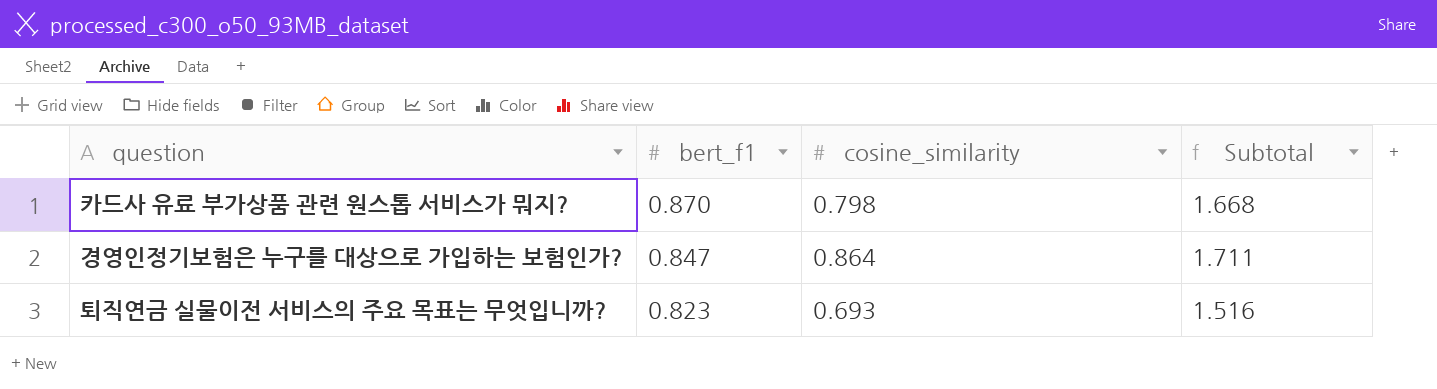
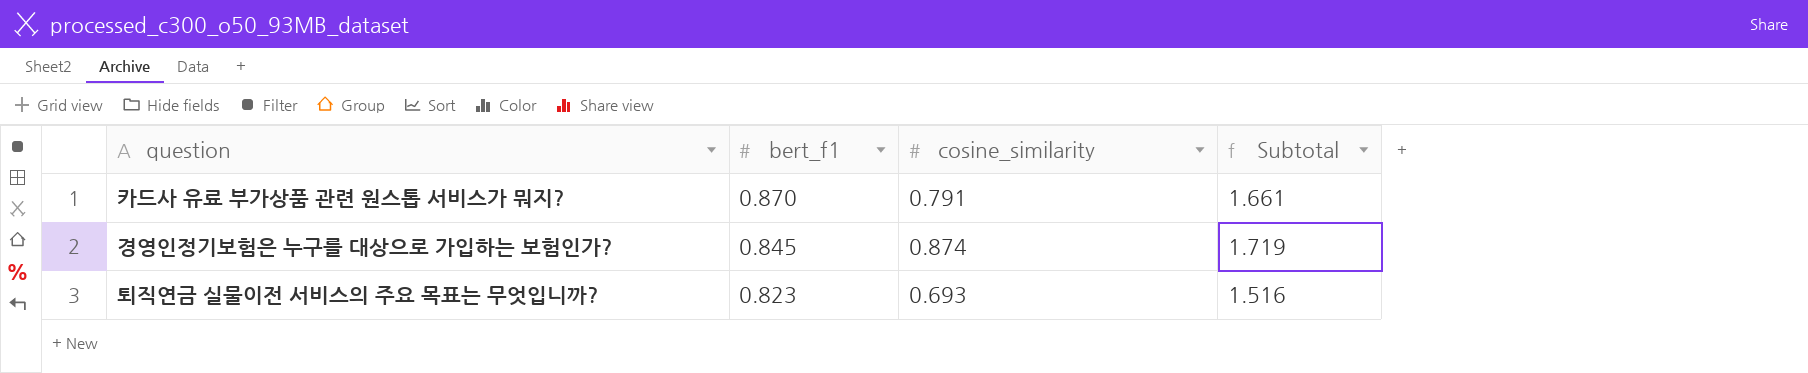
카드사 유료 부가상품 관련 원스톱 서비스가 뭐지? | cosine_similarity: 0.798 -> 0.791
카드사 유료 부가상품 관련 원스톱 서비스가 뭐지? | Subtotal: 1.668 -> 1.661
경영인정기보험은 누구를 대상으로 가입하는 보험인가? | bert_f1: 0.847 -> 0.845
경영인정기보험은 누구를 대상으로 가입하는 보험인가? | cosine_similarity: 0.864 -> 0.874
경영인정기보험은 누구를 대상으로 가입하는 보험인가? | Subtotal: 1.711 -> 1.719

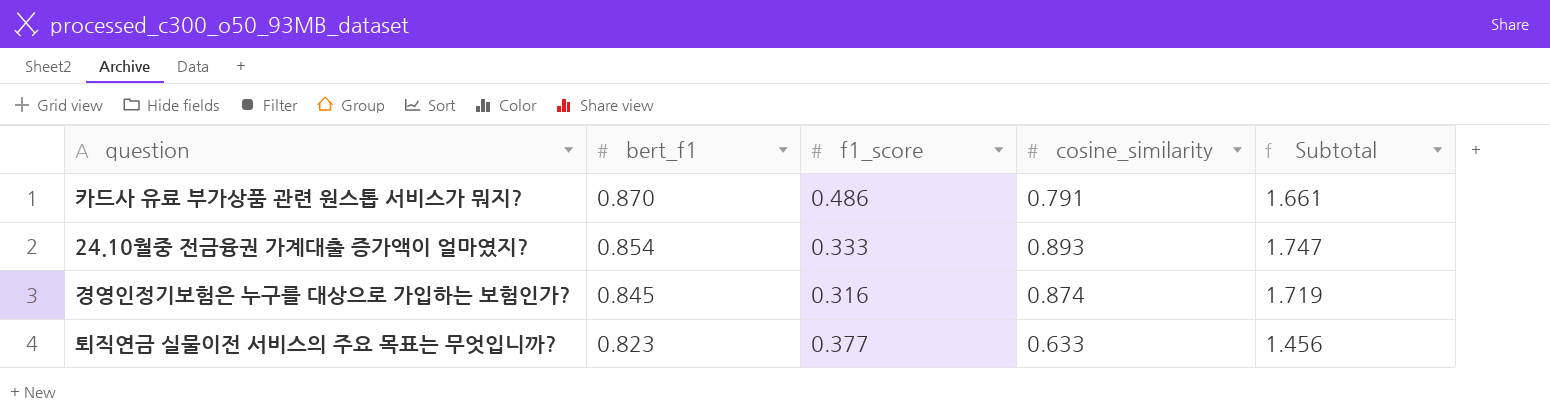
column f1_score | position: none -> 3
row 24.10월중 전금융권 가계대출 증가액이 얼마였지?: none -> 0.854 | 0.333 | 0.893 | 1.747
퇴직연금 실물이전 서비스의 주요 목표는 무엇입니까? | cosine_similarity: 0.693 -> 0.633
퇴직연금 실물이전 서비스의 주요 목표는 무엇입니까? | Subtotal: 1.516 -> 1.456

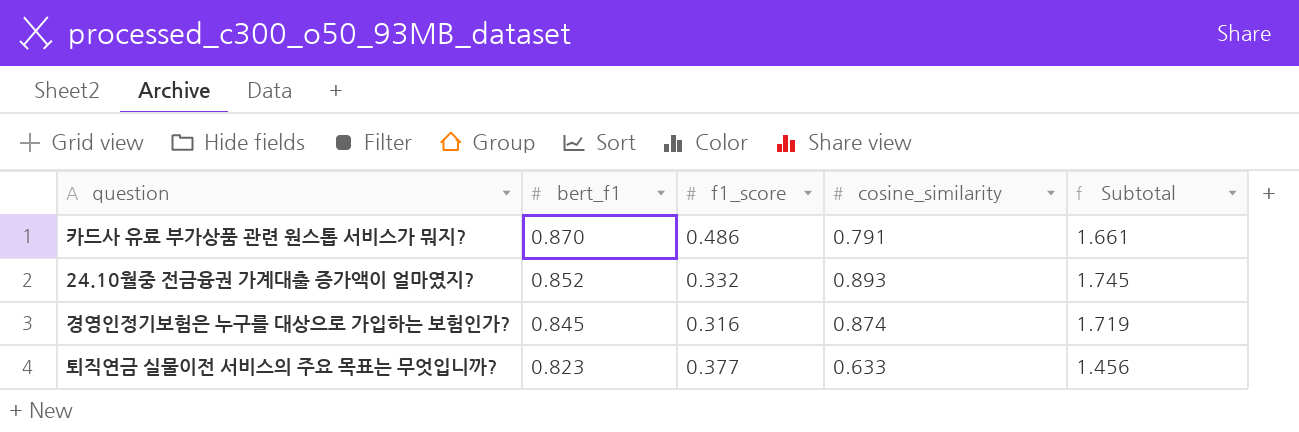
24.10월중 전금융권 가계대출 증가액이 얼마였지? | bert_f1: 0.854 -> 0.852
24.10월중 전금융권 가계대출 증가액이 얼마였지? | f1_score: 0.333 -> 0.332
24.10월중 전금융권 가계대출 증가액이 얼마였지? | Subtotal: 1.747 -> 1.745

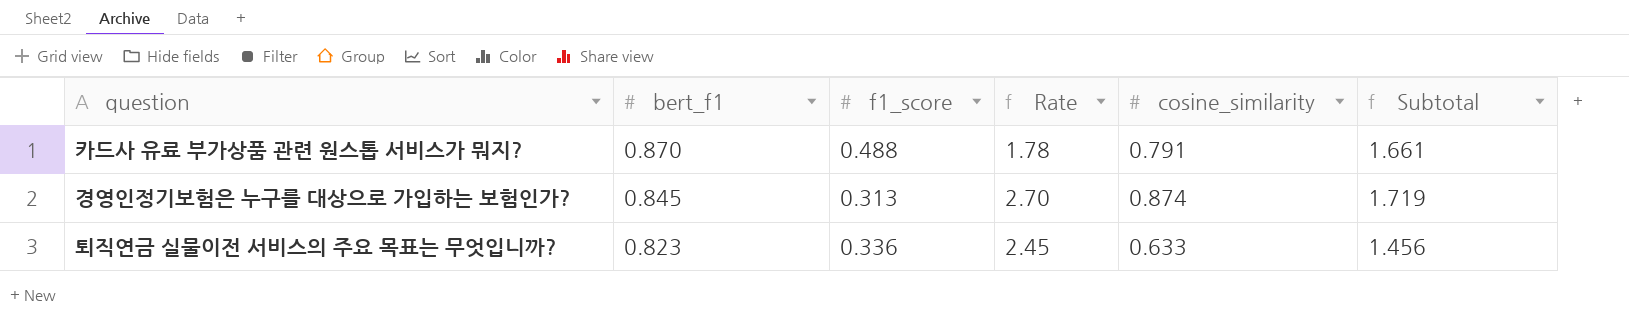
column Rate | formula: none -> [bert_f1] / [f1_score]
row 24.10월중 전금융권 가계대출 증가액이 얼마였지?: 0.852 | 0.332 | 0.893 | 1.745 -> none
카드사 유료 부가상품 관련 원스톱 서비스가 뭐지? | f1_score: 0.486 -> 0.488
경영인정기보험은 누구를 대상으로 가입하는 보험인가? | f1_score: 0.316 -> 0.313
퇴직연금 실물이전 서비스의 주요 목표는 무엇입니까? | f1_score: 0.377 -> 0.336

